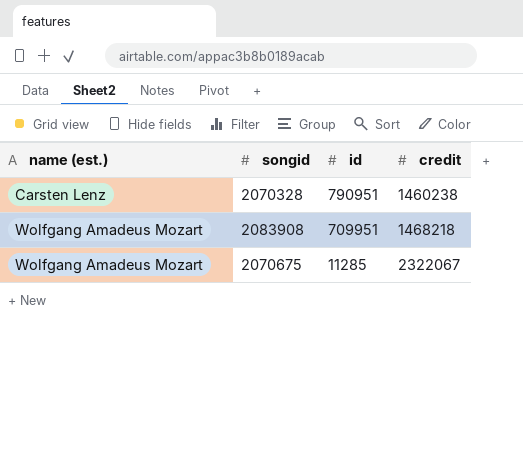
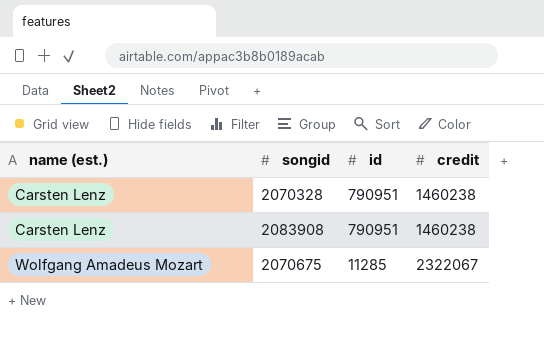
2083908 | name (est.): Wolfgang Amadeus Mozart -> Carsten Lenz
2083908 | id: 709951 -> 790951
2083908 | credit: 1468218 -> 1460238

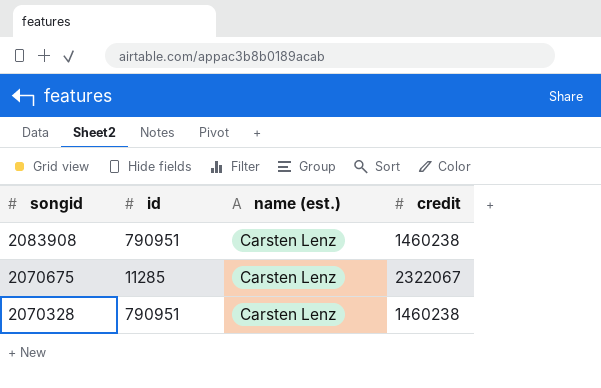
row order: name (est.) ascending -> songid descending
column name (est.) | position: 1 -> 3
2070675 | name (est.): Wolfgang Amadeus Mozart -> Carsten Lenz

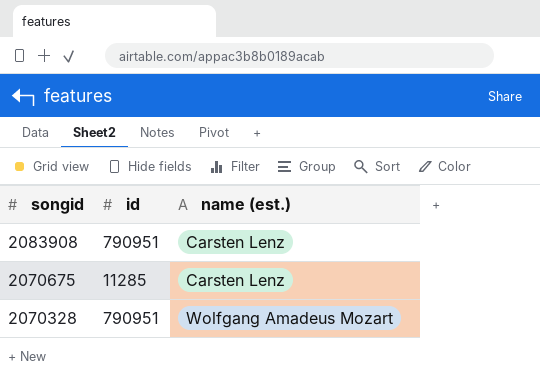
column credit | position: 4 -> none
2070328 | name (est.): Carsten Lenz -> Wolfgang Amadeus Mozart

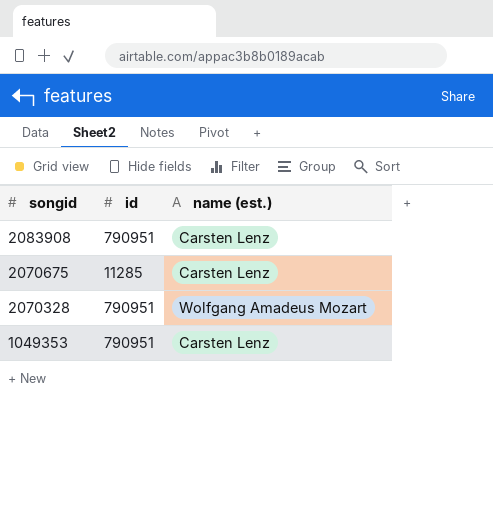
row 1049353: none -> 790951 | Carsten Lenz

